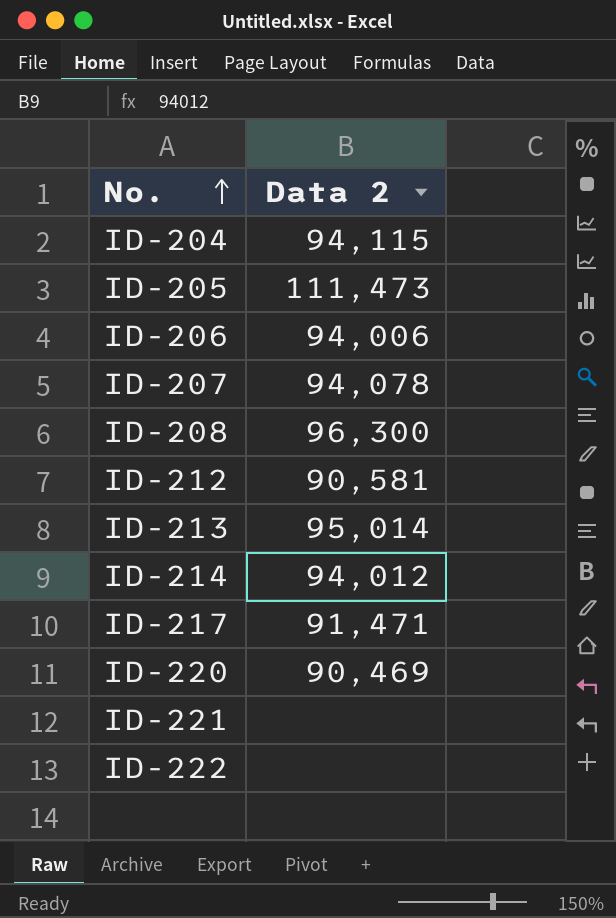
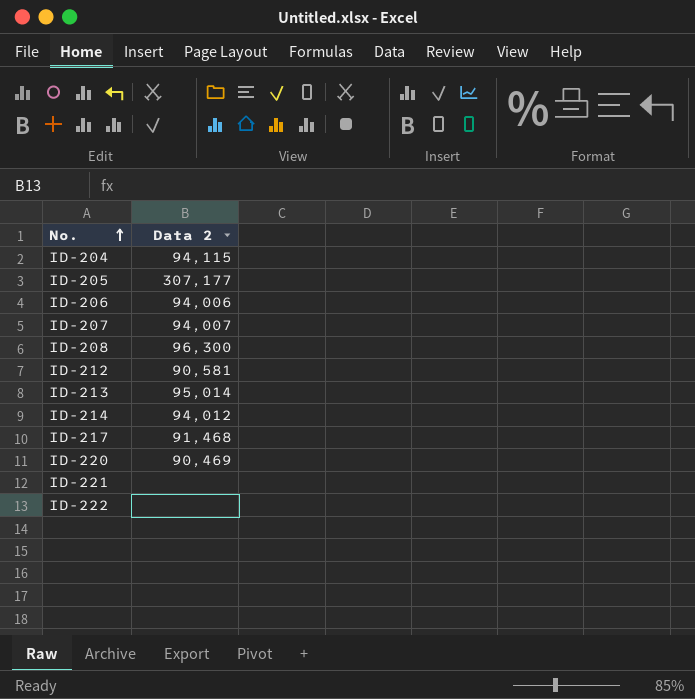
ID-205 | Data 2: 111,473 -> 307,177
ID-207 | Data 2: 94,078 -> 94,007
ID-217 | Data 2: 91,471 -> 91,468

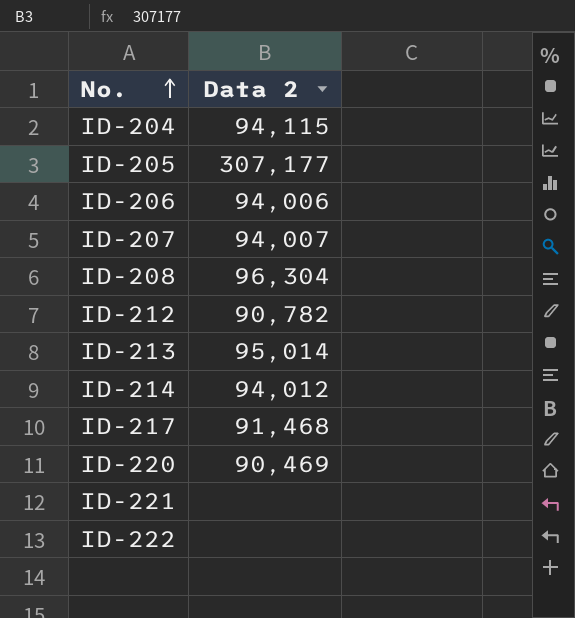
ID-208 | Data 2: 96,300 -> 96,304
ID-212 | Data 2: 90,581 -> 90,782

